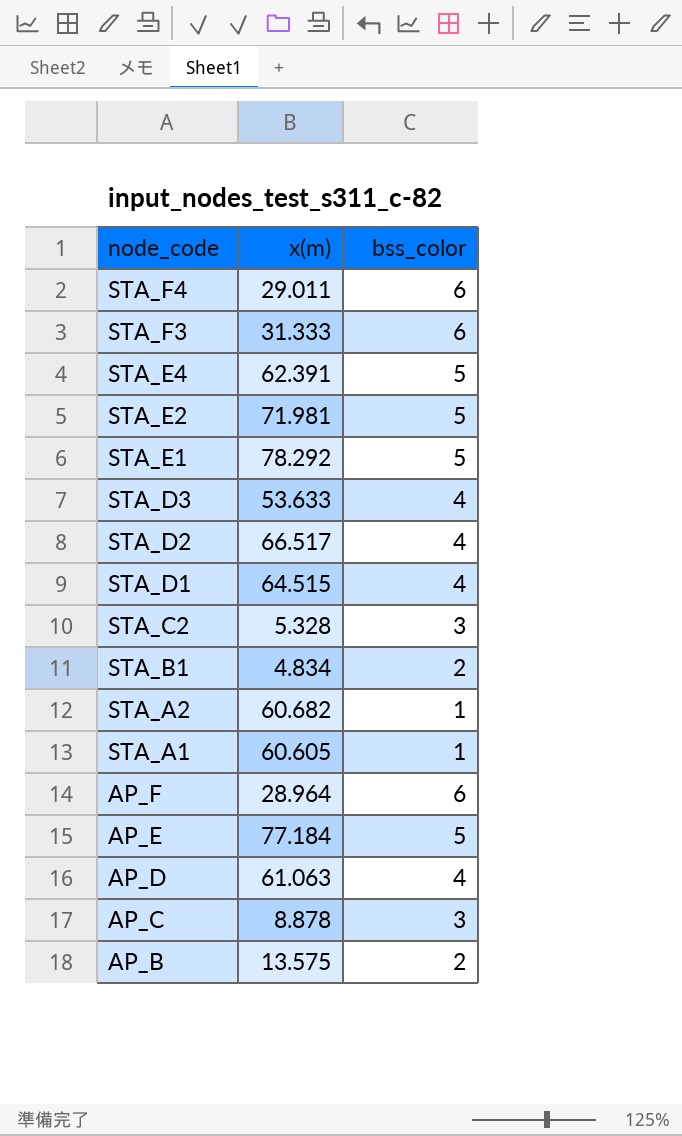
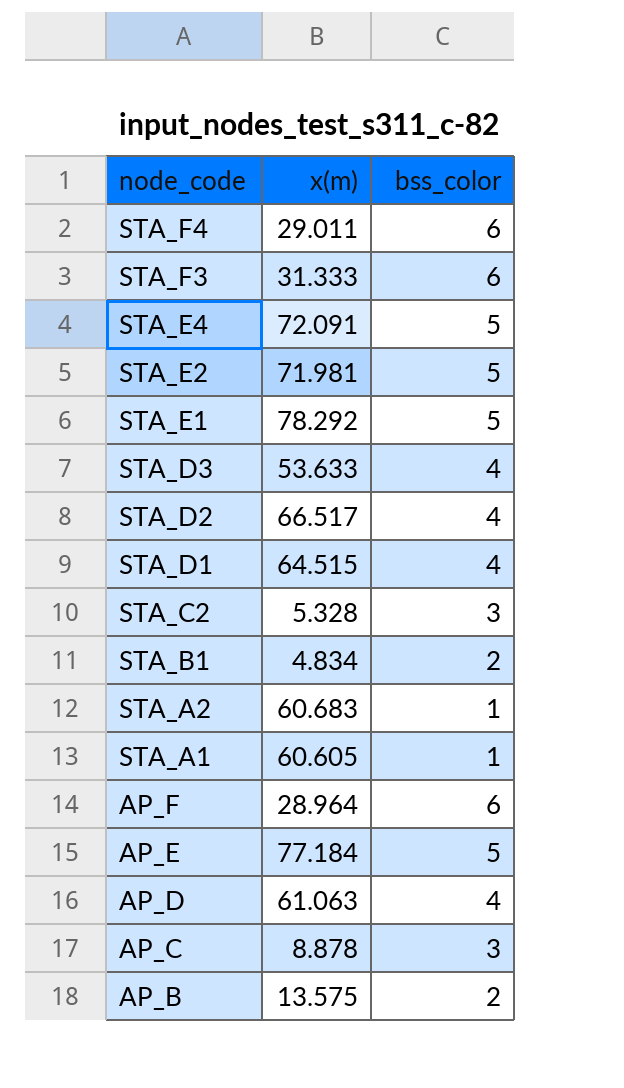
STA_E4 | x(m): 62.391 -> 72.091
STA_A2 | x(m): 60.682 -> 60.683

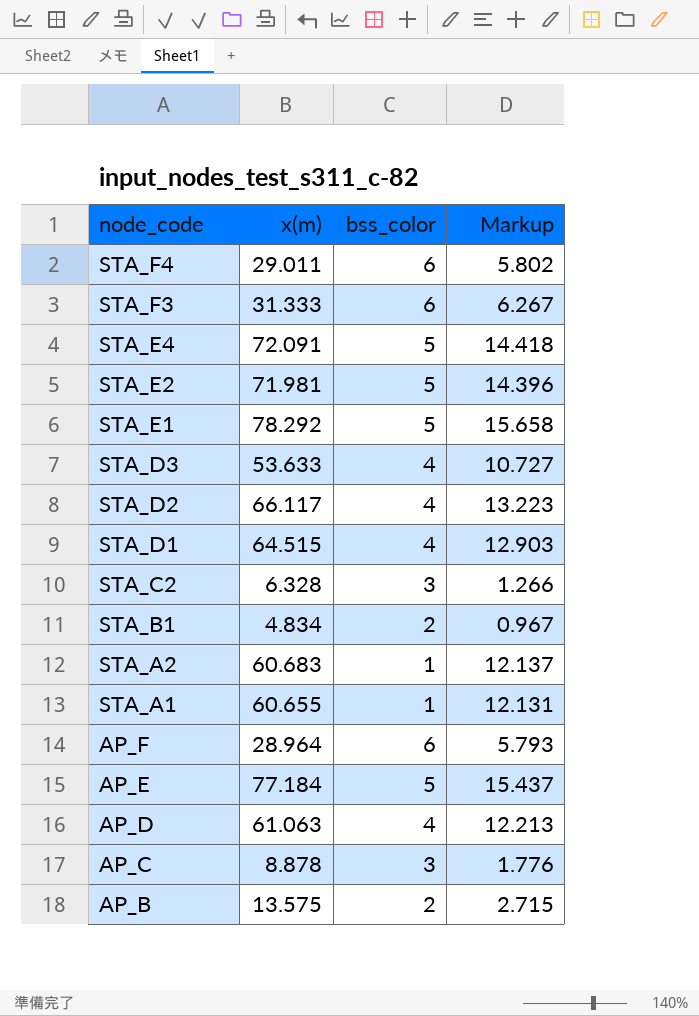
column Markup | formula: none -> [x(m)] * 0.2
STA_D2 | x(m): 66.517 -> 66.117
STA_C2 | x(m): 5.328 -> 6.328
STA_A1 | x(m): 60.605 -> 60.655

